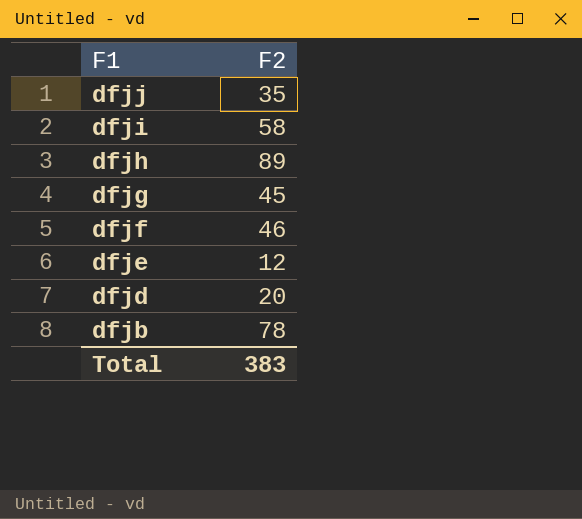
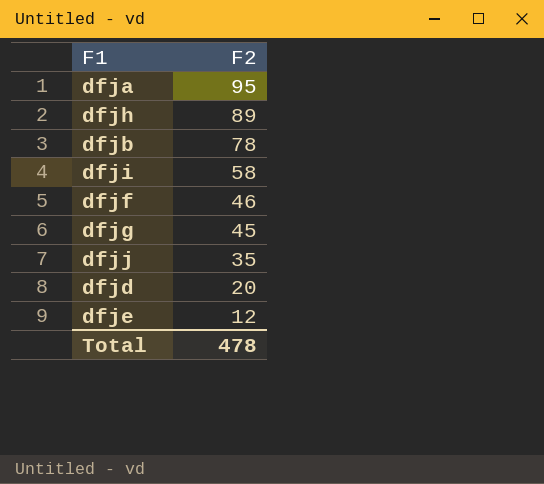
row order: F1 descending -> F2 descending
row dfja: none -> 95
Total | F2: 383 -> 478

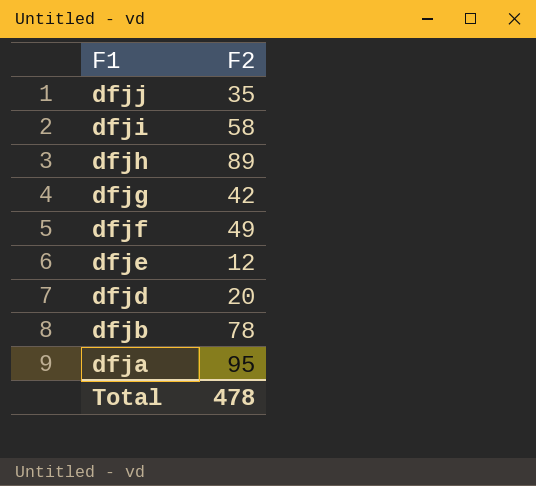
row order: F2 descending -> F1 descending
dfjg | F2: 45 -> 42
dfjf | F2: 46 -> 49

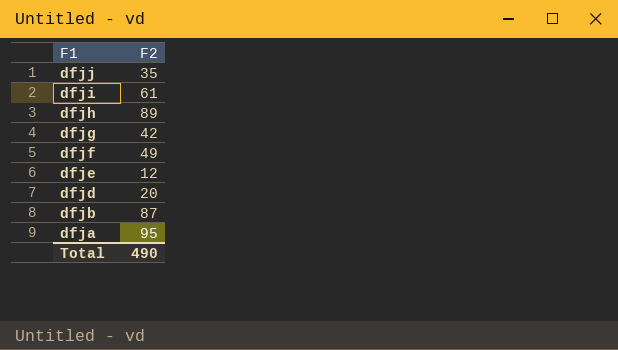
dfji | F2: 58 -> 61
dfjb | F2: 78 -> 87
Total | F2: 478 -> 490

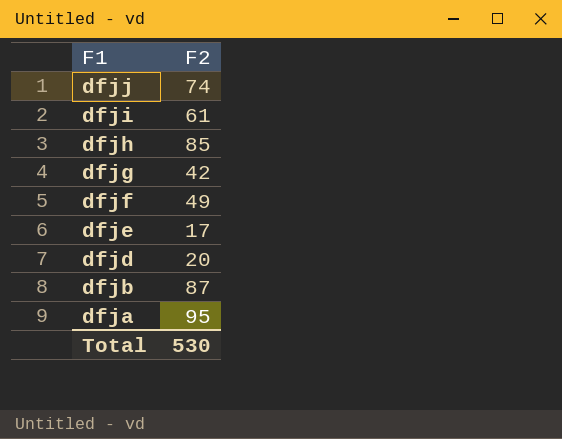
dfjj | F2: 35 -> 74
dfjh | F2: 89 -> 85
dfje | F2: 12 -> 17
Total | F2: 490 -> 530

